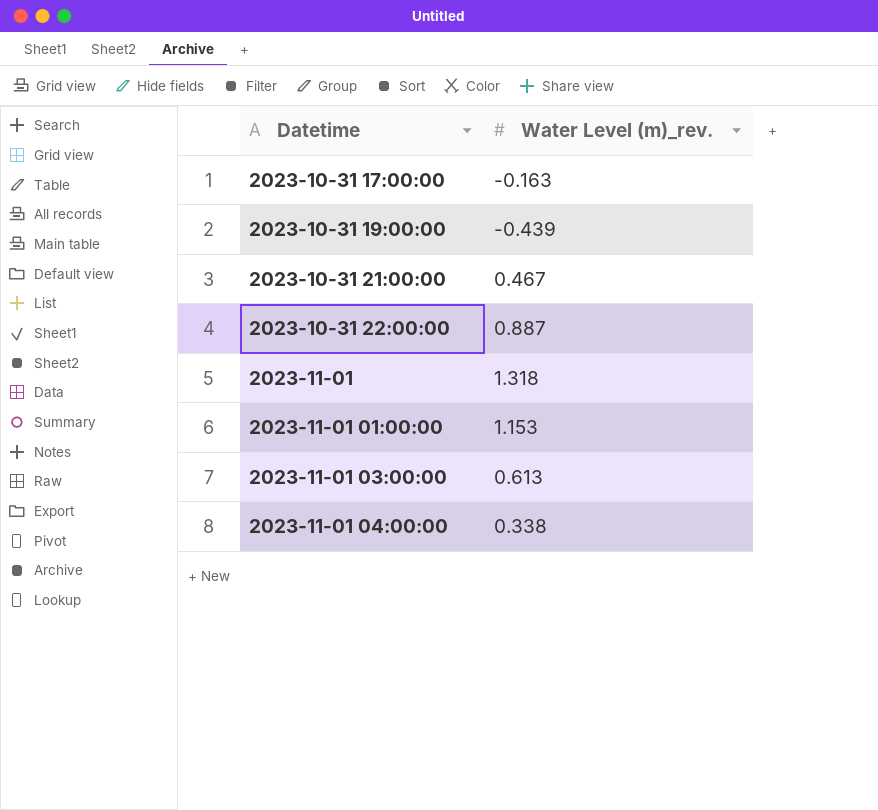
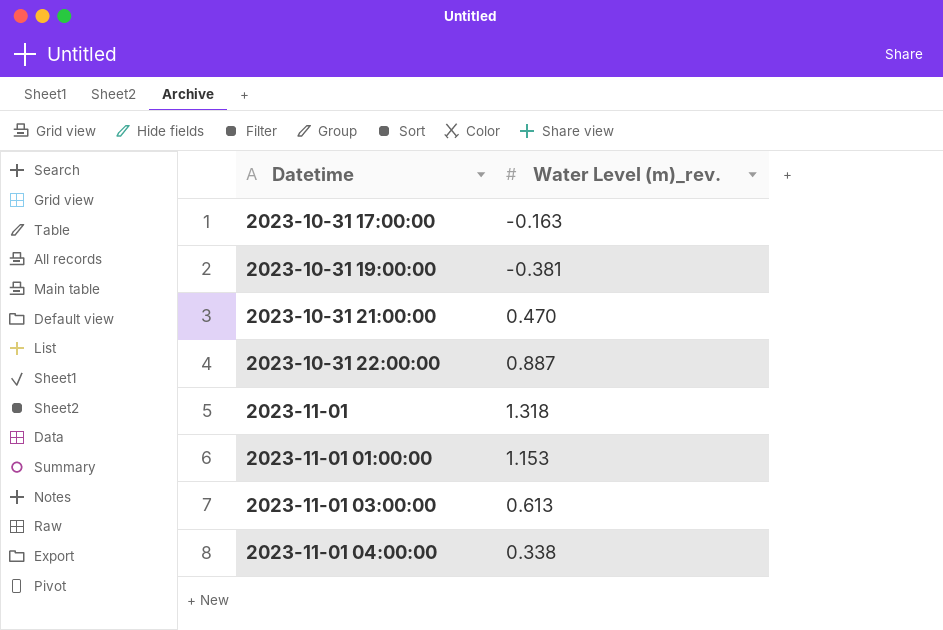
2023-10-31 19:00:00 | Water Level (m)_rev.: -0.439 -> -0.381
2023-10-31 21:00:00 | Water Level (m)_rev.: 0.467 -> 0.470

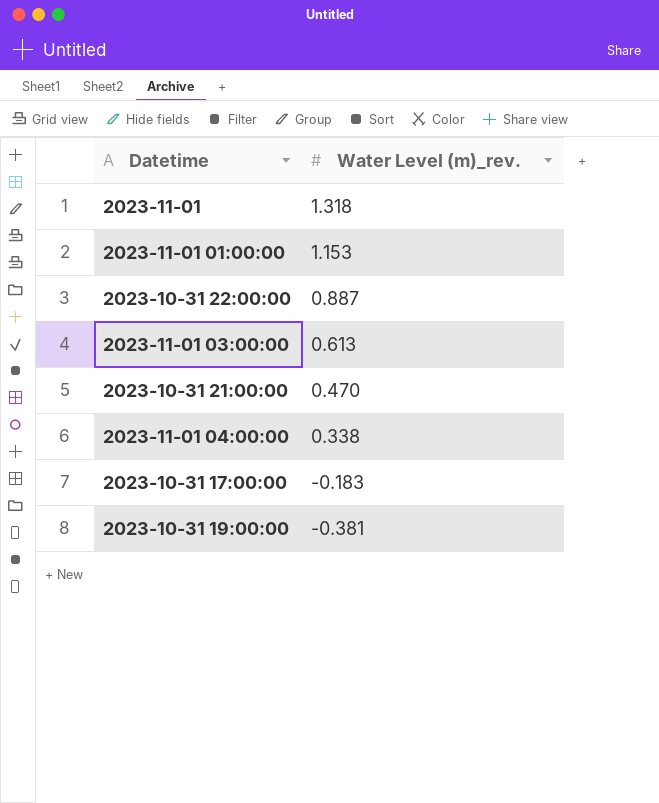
row order: Datetime ascending -> Water Level (m)_rev. descending
2023-10-31 17:00:00 | Water Level (m)_rev.: -0.163 -> -0.183

